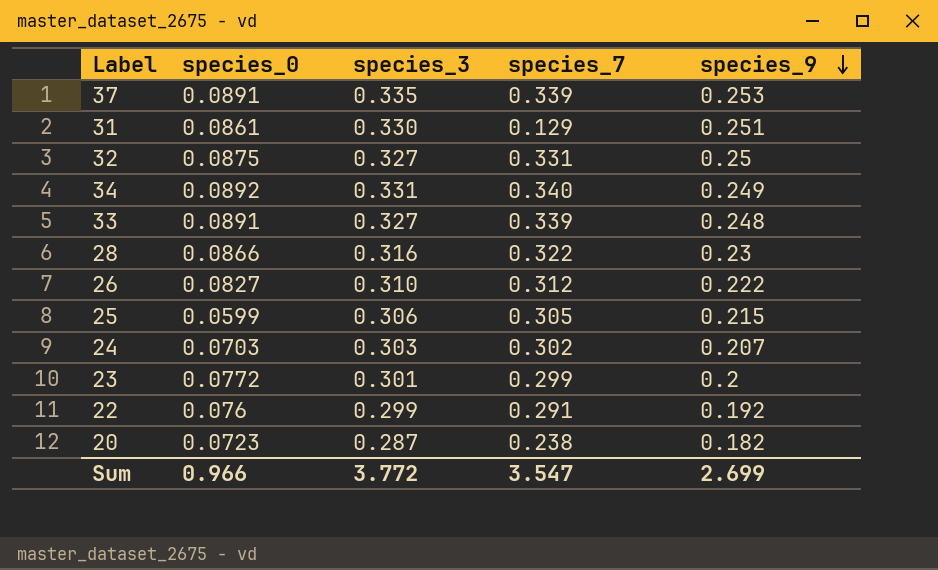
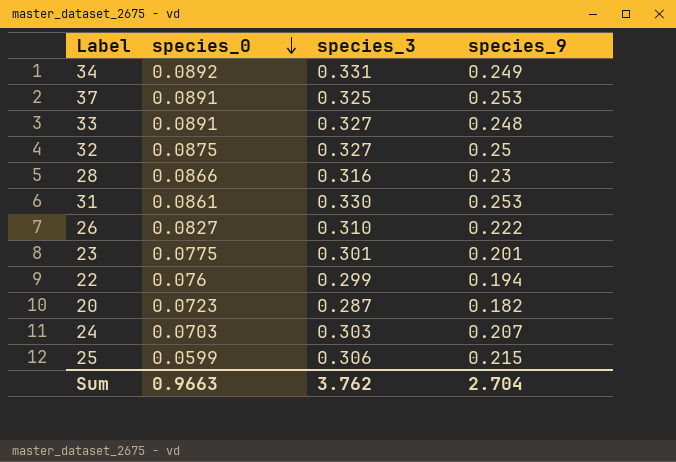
row order: species_9 descending -> species_0 descending
column species_7 | position: 4 -> none
37 | species_3: 0.335 -> 0.325
31 | species_9: 0.251 -> 0.253
23 | species_0: 0.0772 -> 0.0775
23 | species_9: 0.2 -> 0.201
22 | species_9: 0.192 -> 0.194
Sum | species_0: 0.966 -> 0.9663
Sum | species_3: 3.772 -> 3.762
Sum | species_9: 2.699 -> 2.704

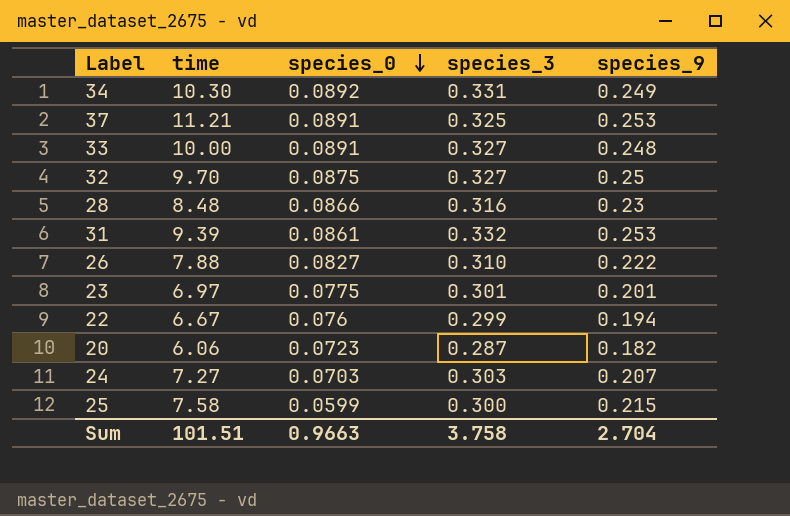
column time | position: none -> 2
31 | species_3: 0.330 -> 0.332
25 | species_3: 0.306 -> 0.300
Sum | species_3: 3.762 -> 3.758

